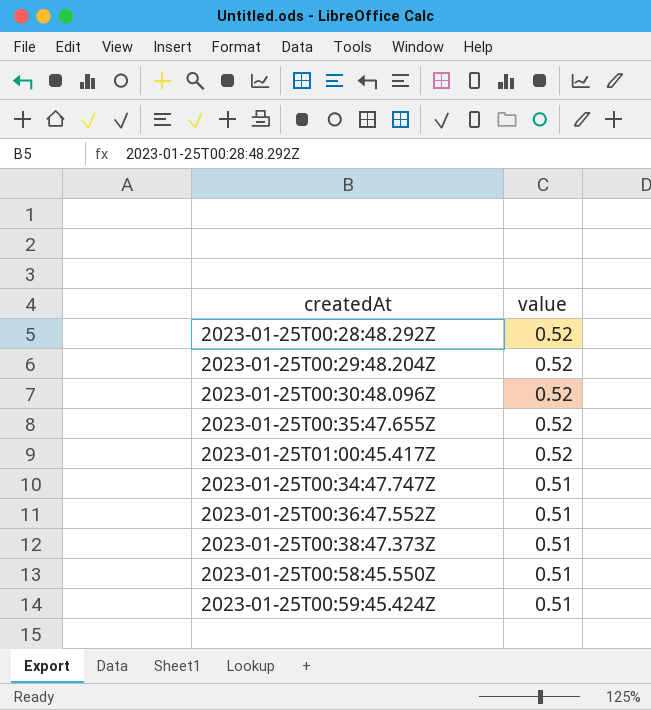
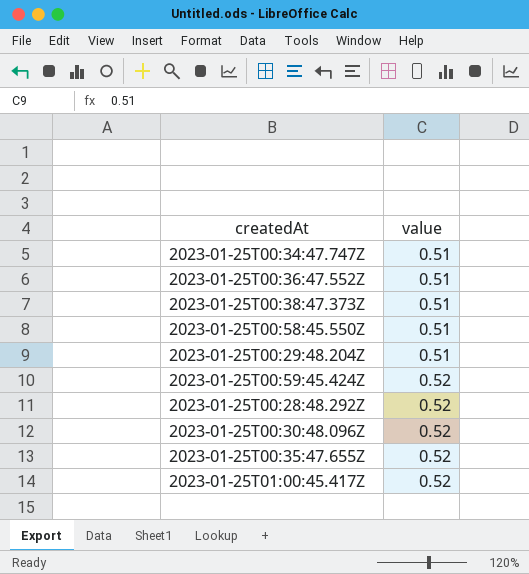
row order: value descending -> value ascending
2023-01-25T00:29:48.204Z | value: 0.52 -> 0.51
2023-01-25T00:59:45.424Z | value: 0.51 -> 0.52

